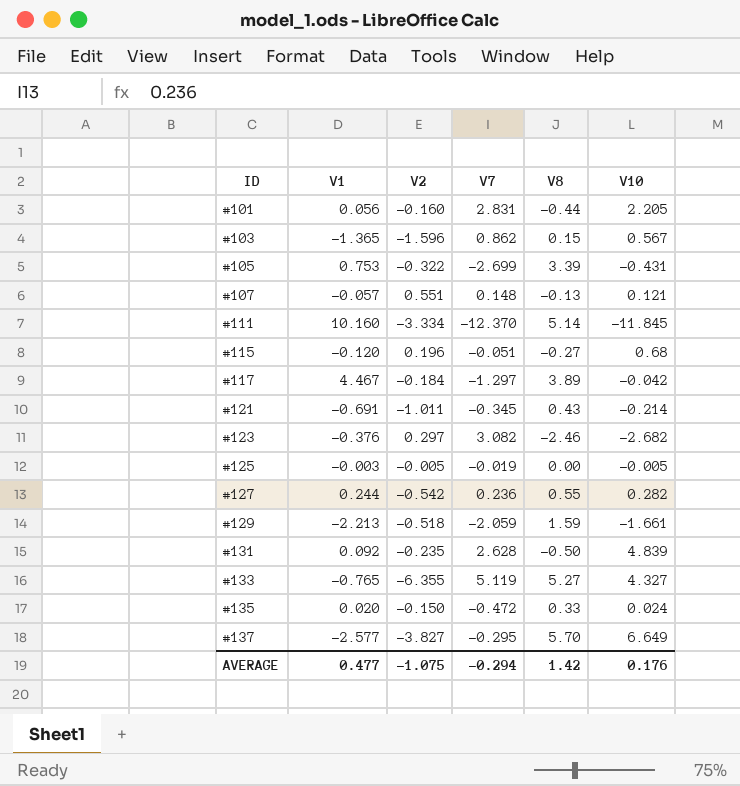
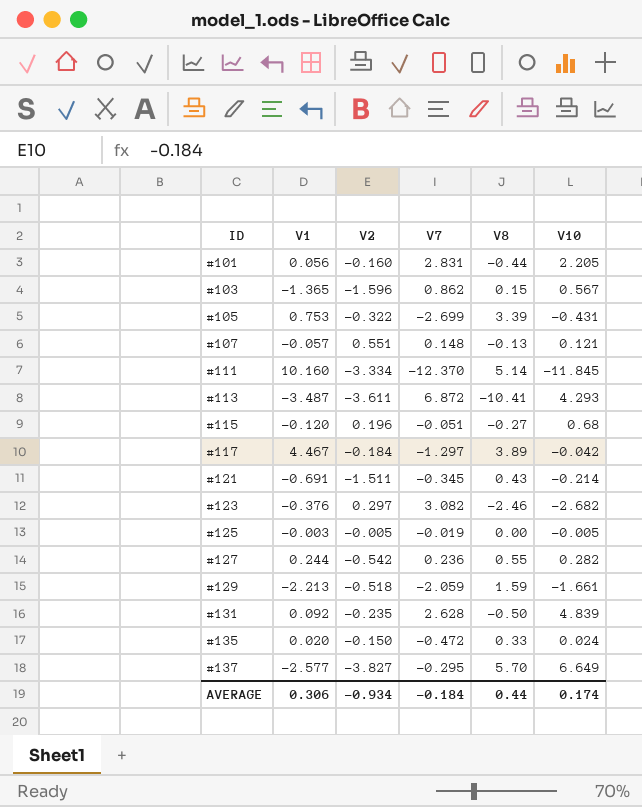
row #133: -0.765 | -6.355 | 5.119 | 5.27 | 4.327 -> none
row #113: none -> -3.487 | -3.611 | 6.872 | -10.41 | 4.293
#121 | V2: -1.011 -> -1.511
AVERAGE | V1: 0.477 -> 0.306
AVERAGE | V2: -1.075 -> -0.934
AVERAGE | V7: -0.294 -> -0.184
AVERAGE | V8: 1.42 -> 0.44
AVERAGE | V10: 0.176 -> 0.174

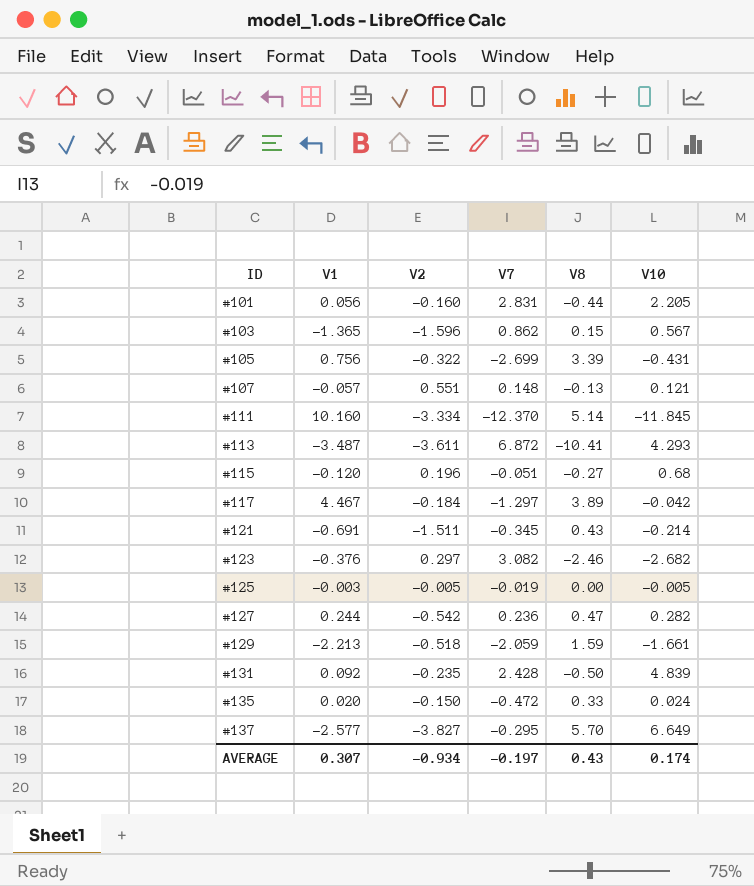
#105 | V1: 0.753 -> 0.756
#127 | V8: 0.55 -> 0.47
#131 | V7: 2.628 -> 2.428
AVERAGE | V1: 0.306 -> 0.307
AVERAGE | V7: -0.184 -> -0.197
AVERAGE | V8: 0.44 -> 0.43

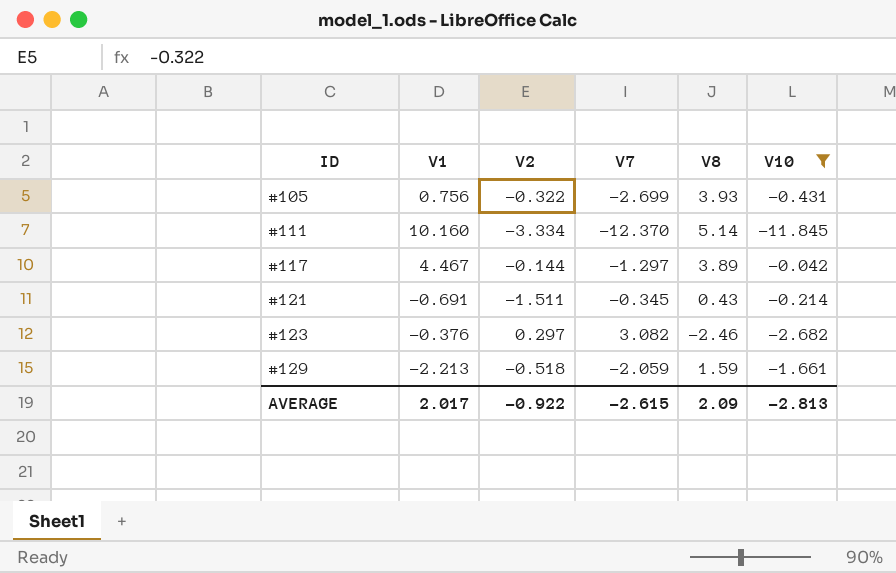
filter: none -> V10 <= -0.042
#105 | V8: 3.39 -> 3.93
#117 | V2: -0.184 -> -0.144
AVERAGE | V1: 0.307 -> 2.017
AVERAGE | V2: -0.934 -> -0.922
AVERAGE | V7: -0.197 -> -2.615
AVERAGE | V8: 0.43 -> 2.09
AVERAGE | V10: 0.174 -> -2.813

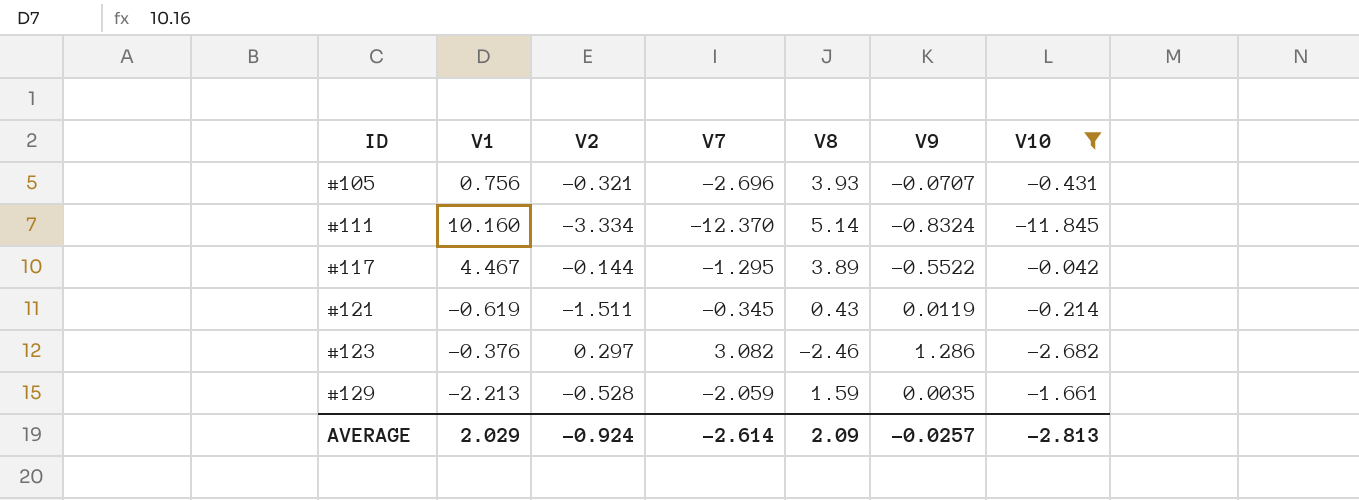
column V9 | position: none -> 6
#105 | V2: -0.322 -> -0.321
#105 | V7: -2.699 -> -2.696
#117 | V7: -1.297 -> -1.295
#121 | V1: -0.691 -> -0.619
#129 | V2: -0.518 -> -0.528
AVERAGE | V1: 2.017 -> 2.029
AVERAGE | V2: -0.922 -> -0.924
AVERAGE | V7: -2.615 -> -2.614

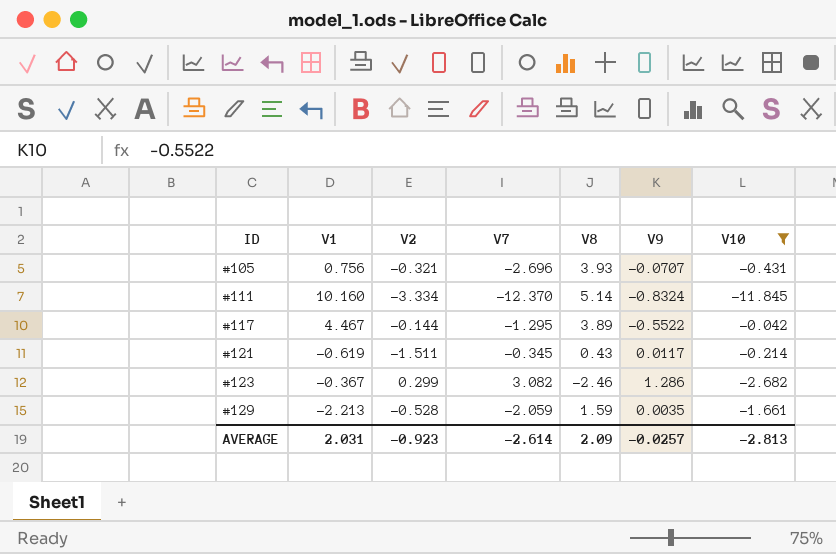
#121 | V9: 0.0119 -> 0.0117
#123 | V1: -0.376 -> -0.367
#123 | V2: 0.297 -> 0.299
AVERAGE | V1: 2.029 -> 2.031
AVERAGE | V2: -0.924 -> -0.923

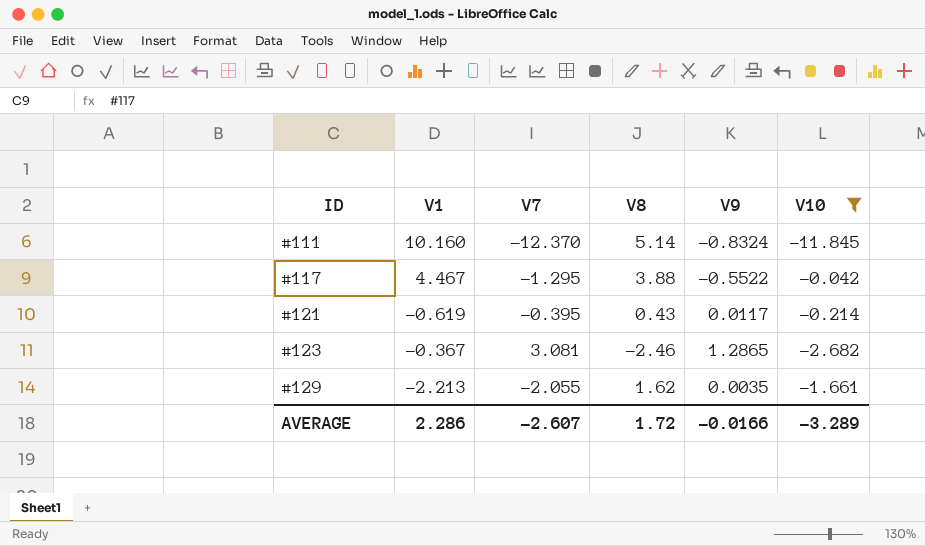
column V2 | position: 3 -> none
row #105: 0.756 | -0.321 | -2.696 | 3.93 | -0.0707 | -0.431 -> none
#117 | V8: 3.89 -> 3.88
#121 | V7: -0.345 -> -0.395
#123 | V7: 3.082 -> 3.081
#123 | V9: 1.286 -> 1.2865
#129 | V7: -2.059 -> -2.055
#129 | V8: 1.59 -> 1.62
AVERAGE | V1: 2.031 -> 2.286
AVERAGE | V7: -2.614 -> -2.607
AVERAGE | V8: 2.09 -> 1.72
AVERAGE | V9: -0.0257 -> -0.0166
AVERAGE | V10: -2.813 -> -3.289

